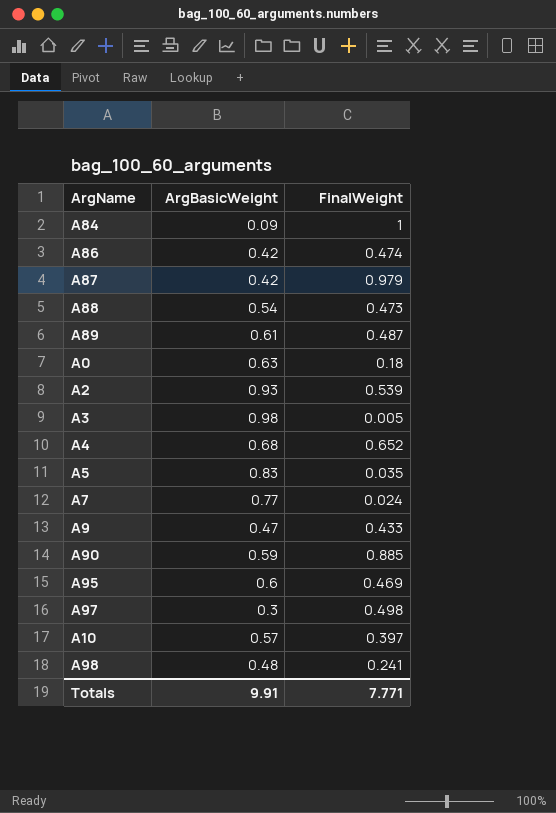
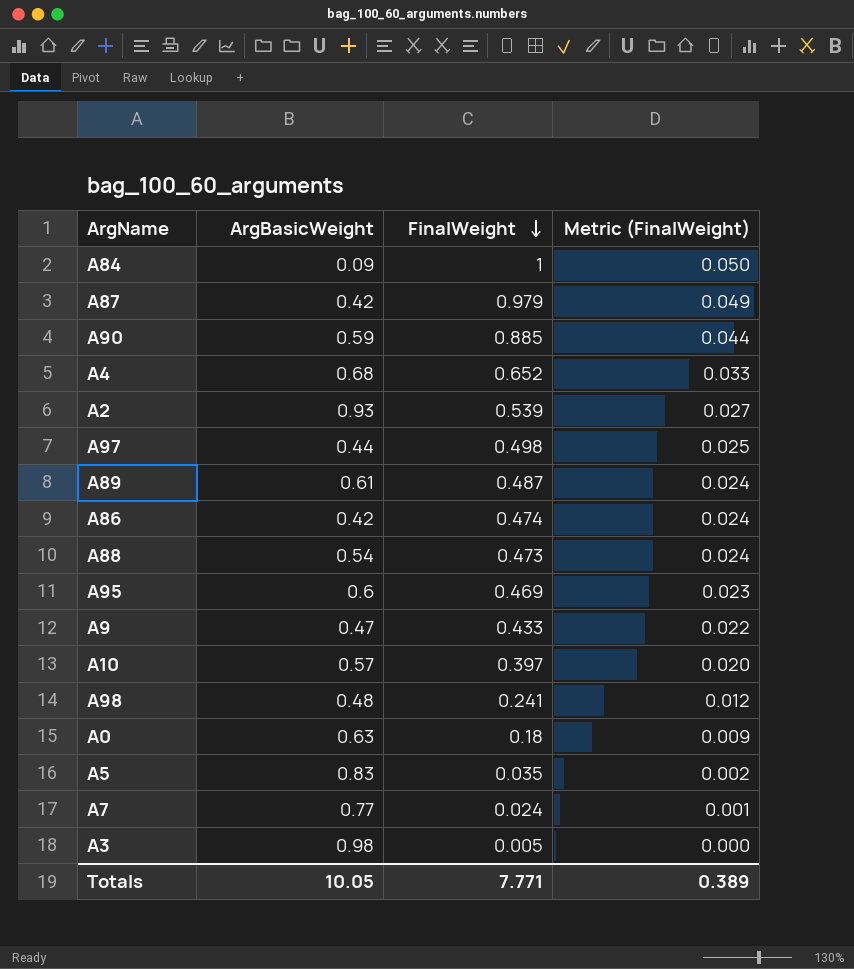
row order: none -> FinalWeight descending
column Metric (FinalWeight) | formula: none -> [FinalWeight] * 0.05
A97 | ArgBasicWeight: 0.3 -> 0.44
Totals | ArgBasicWeight: 9.91 -> 10.05

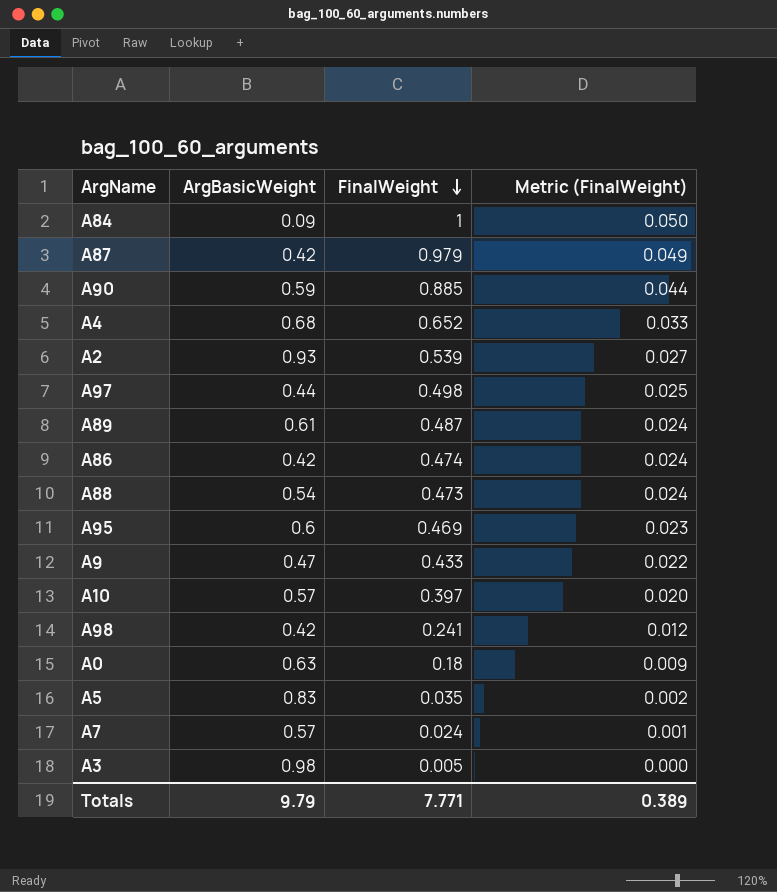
A98 | ArgBasicWeight: 0.48 -> 0.42
A7 | ArgBasicWeight: 0.77 -> 0.57
Totals | ArgBasicWeight: 10.05 -> 9.79

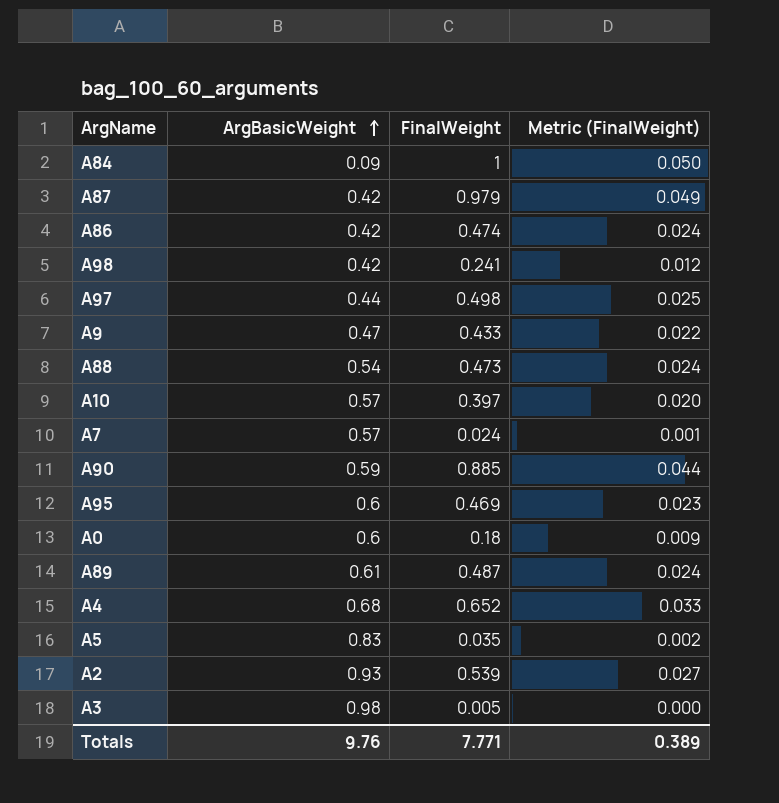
row order: FinalWeight descending -> ArgBasicWeight ascending
A0 | ArgBasicWeight: 0.63 -> 0.6
Totals | ArgBasicWeight: 9.79 -> 9.76

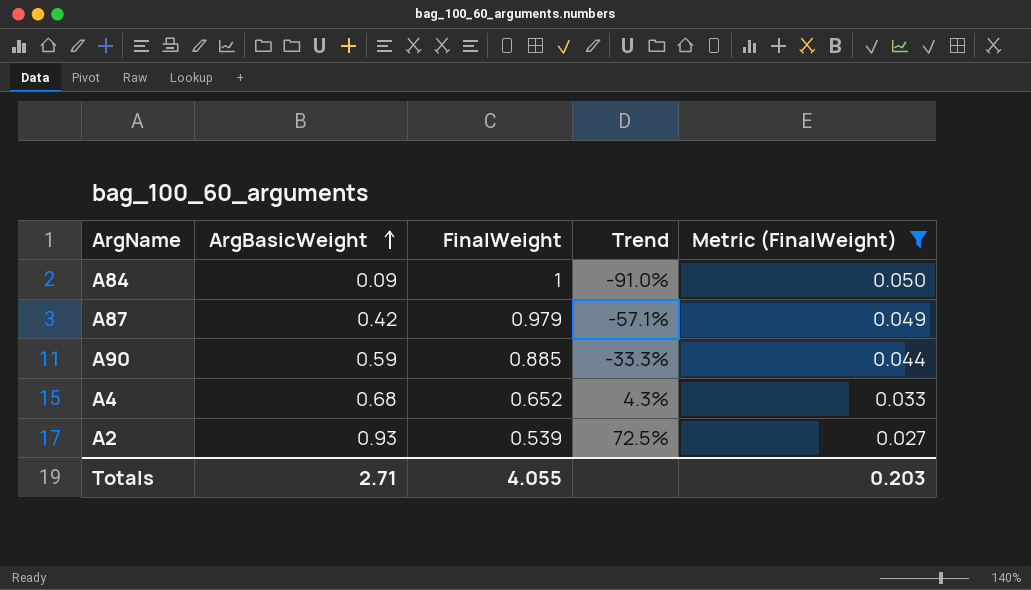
filter: none -> Metric (FinalWeight) >= 0.027
column Trend | formula: none -> ([ArgBasicWeight] - [FinalWeight]) / [FinalWeight]
Totals | ArgBasicWeight: 9.76 -> 2.71
Totals | FinalWeight: 7.771 -> 4.055
Totals | Metric (FinalWeight): 0.389 -> 0.203

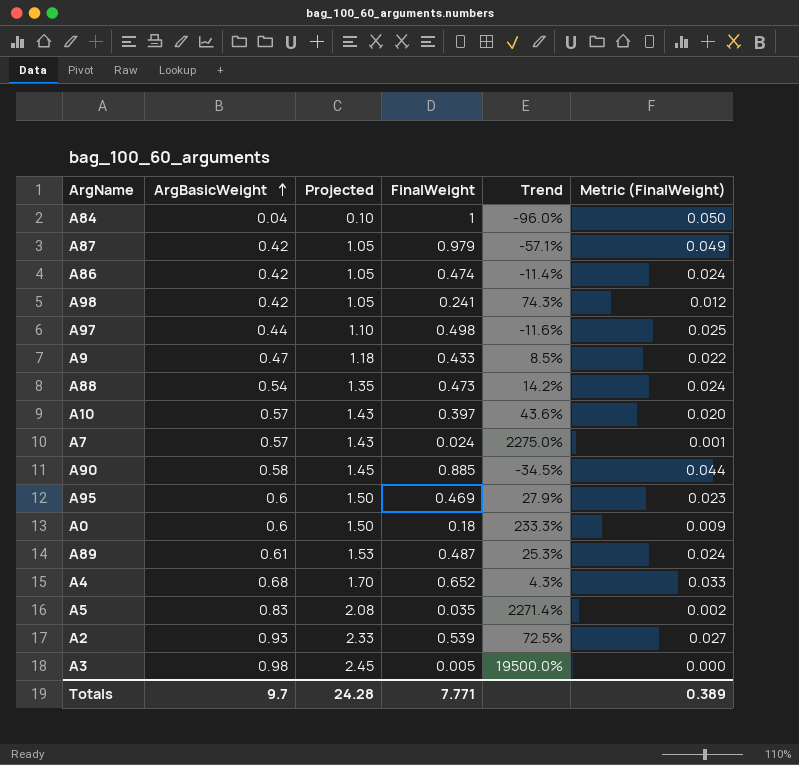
filter: Metric (FinalWeight) >= 0.027 -> none
column Projected | formula: none -> [ArgBasicWeight] * 2.5
A84 | ArgBasicWeight: 0.09 -> 0.04
A84 | Trend: -91.0% -> -96.0%
A90 | ArgBasicWeight: 0.59 -> 0.58
A90 | Trend: -33.3% -> -34.5%
Totals | ArgBasicWeight: 2.71 -> 9.7
Totals | FinalWeight: 4.055 -> 7.771
Totals | Metric (FinalWeight): 0.203 -> 0.389

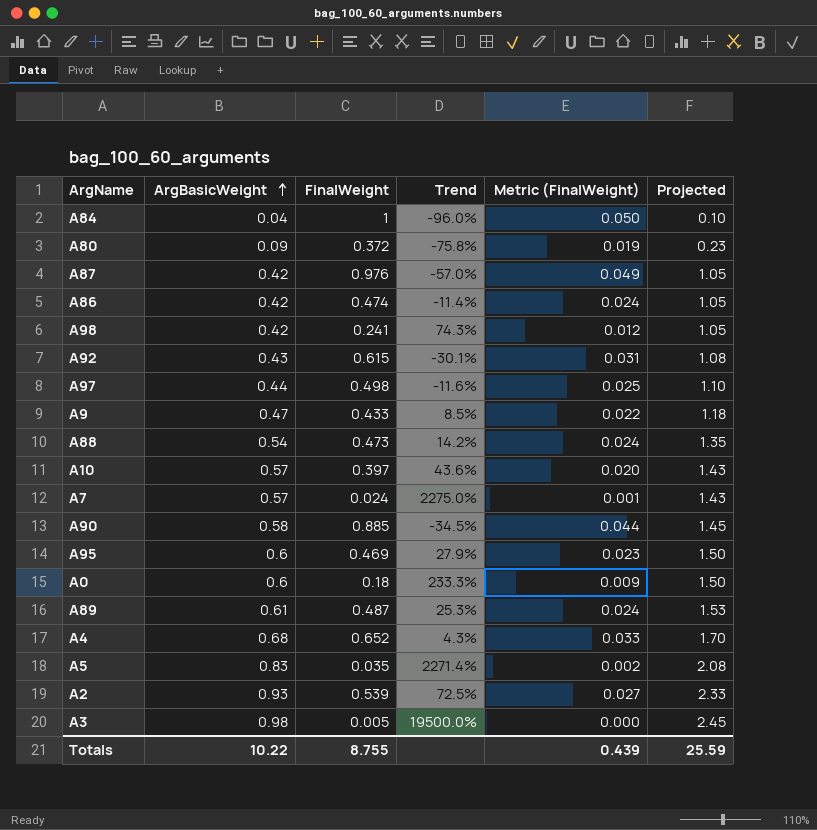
column Projected | position: 3 -> 6
row A80: none -> 0.09 | 0.372 | -75.8% | 0.019 | 0.23
A87 | FinalWeight: 0.979 -> 0.976
A87 | Trend: -57.1% -> -57.0%
row A92: none -> 0.43 | 0.615 | -30.1% | 0.031 | 1.08
Totals | ArgBasicWeight: 9.7 -> 10.22
Totals | FinalWeight: 7.771 -> 8.755
Totals | Metric (FinalWeight): 0.389 -> 0.439
Totals | Projected: 24.28 -> 25.59

